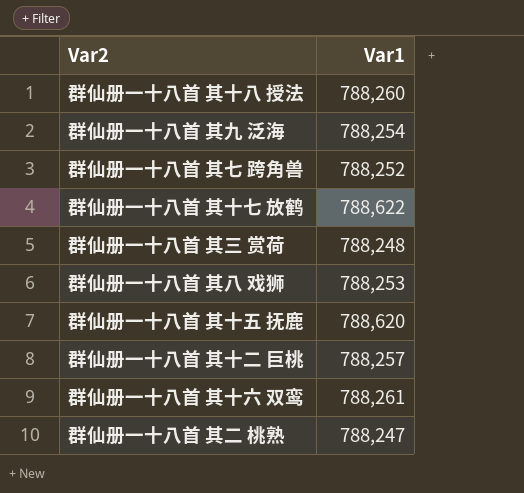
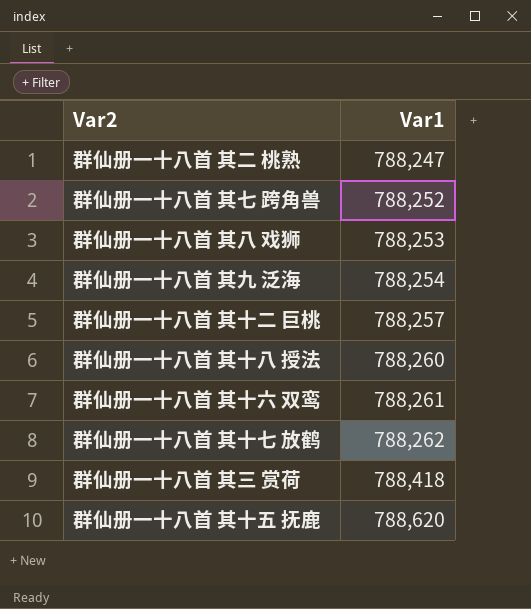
row order: none -> Var1 ascending
群仙册一十八首 其十七 放鹤 | Var1: 788,622 -> 788,262
群仙册一十八首 其三 赏荷 | Var1: 788,248 -> 788,418

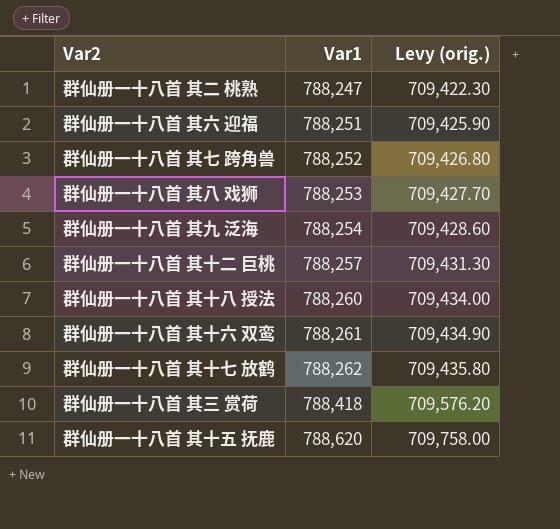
column Levy (orig.) | formula: none -> [Var1] * 0.9
row 群仙册一十八首 其六 迎福: none -> 788,251 | 709,425.90

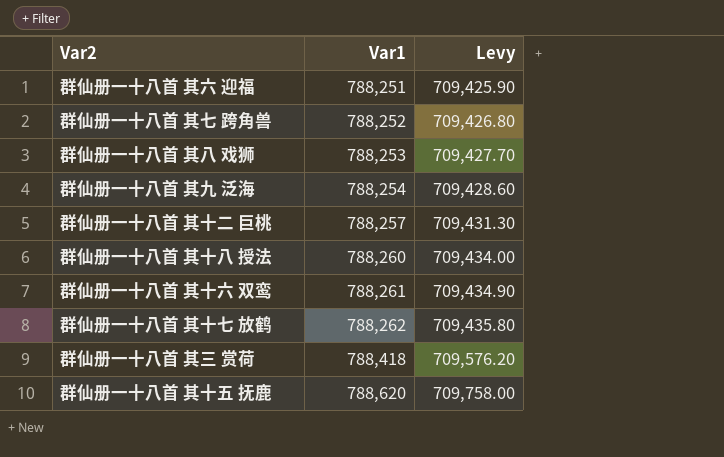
column name: Levy (orig.) -> Levy
row 群仙册一十八首 其二 桃熟: 788,247 | 709,422.30 -> none

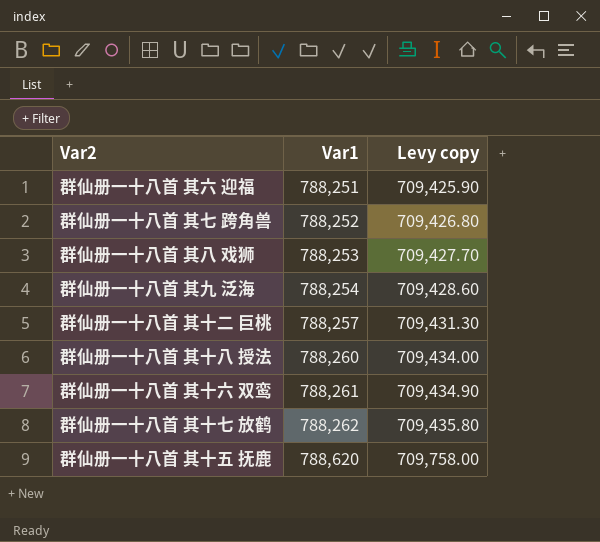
column name: Levy -> Levy copy
row 群仙册一十八首 其三 赏荷: 788,418 | 709,576.20 -> none

